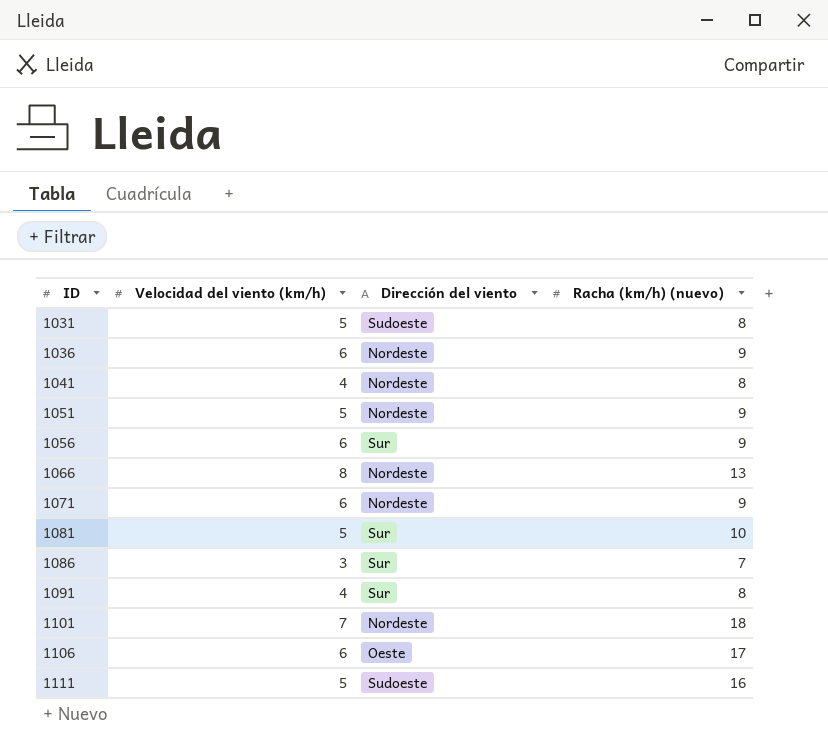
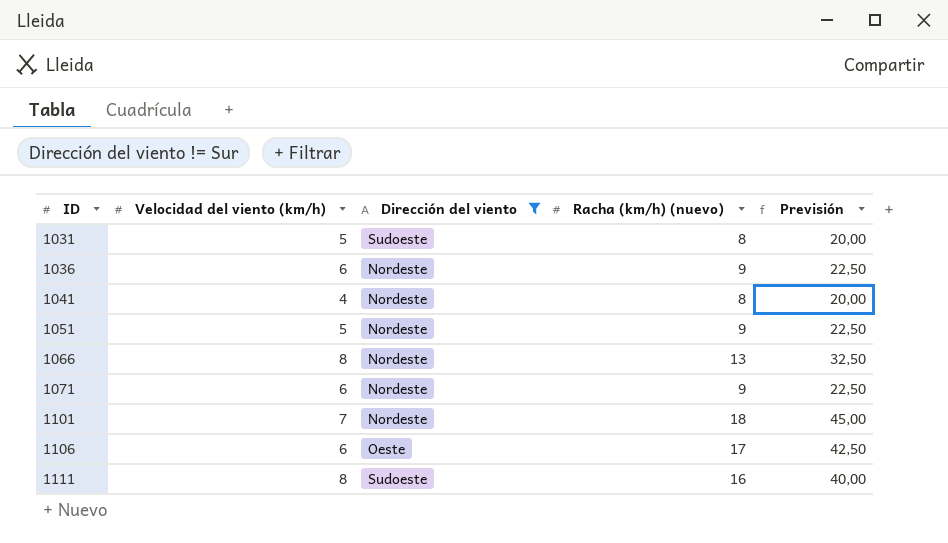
filter: none -> Dirección del viento != Sur
column Previsión | formula: none -> [Racha (km/h) (nuevo)] * 2,5
1111 | Velocidad del viento (km/h): 5 -> 8

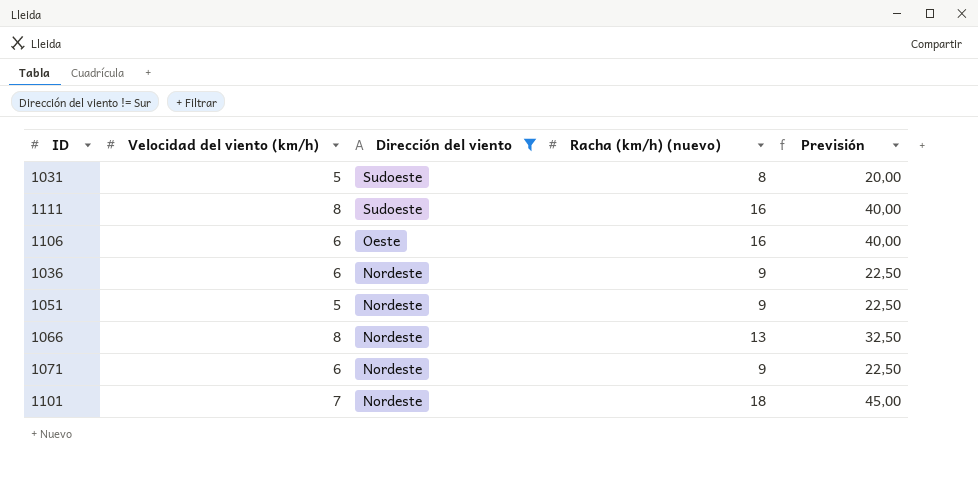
row order: ID ascending -> Dirección del viento descending
row 1041: 4 | Nordeste | 8 | 20,00 -> none
1106 | Racha (km/h) (nuevo): 17 -> 16
1106 | Previsión: 42,50 -> 40,00

